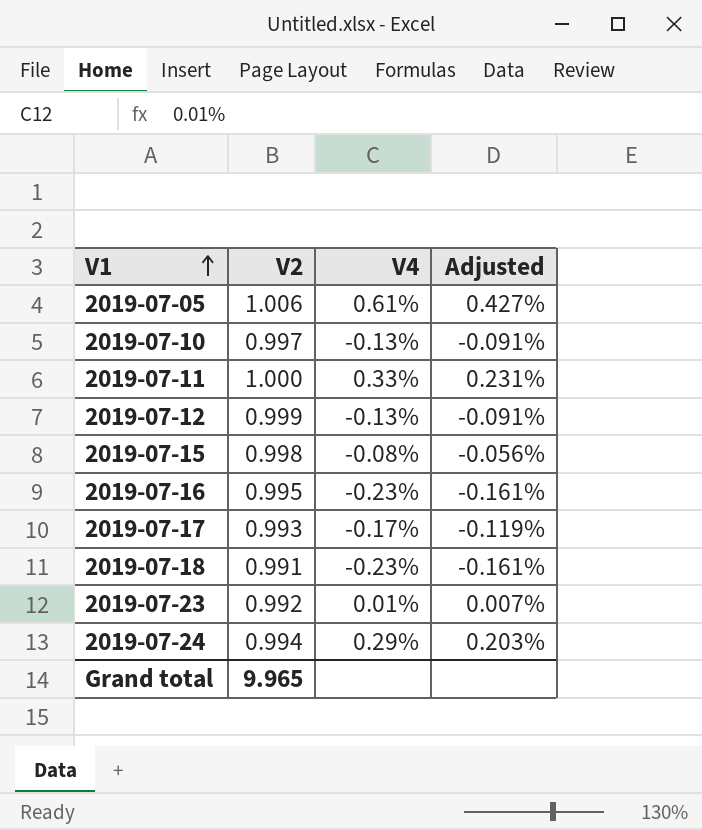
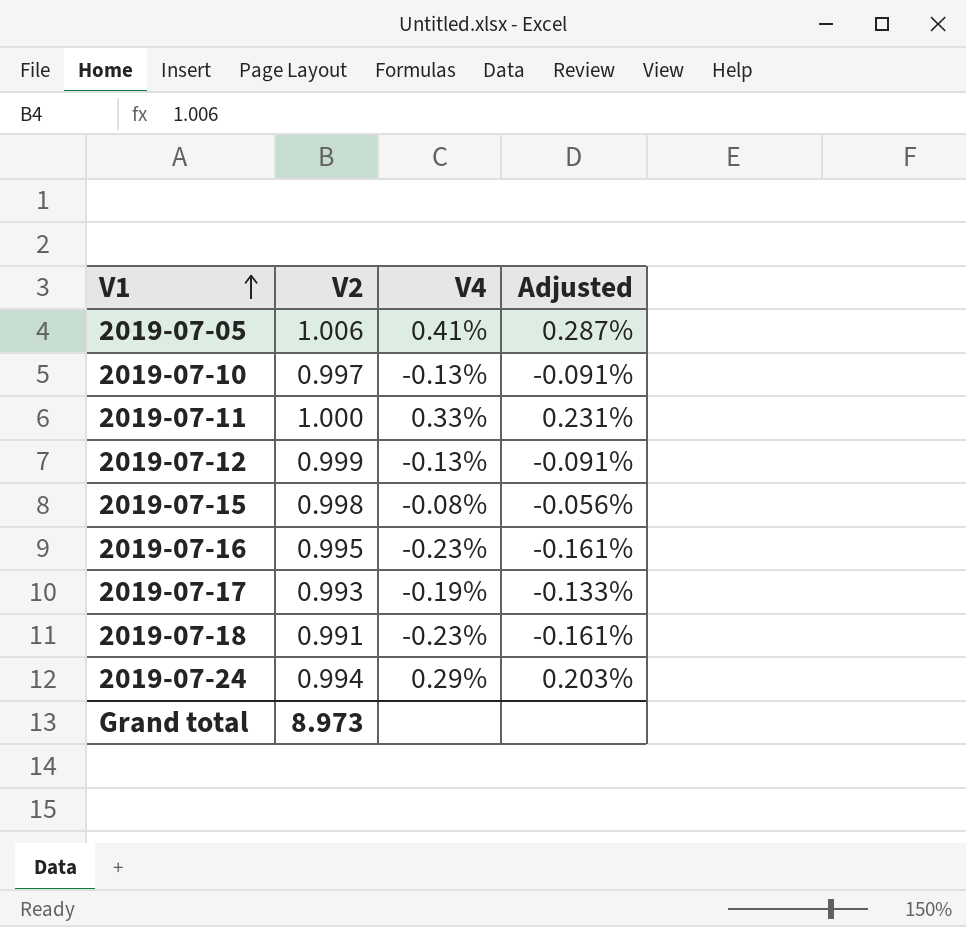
row 2019-07-23: 0.992 | 0.01% | 0.007% -> none
2019-07-05 | V4: 0.61% -> 0.41%
2019-07-05 | Adjusted: 0.427% -> 0.287%
2019-07-17 | V4: -0.17% -> -0.19%
2019-07-17 | Adjusted: -0.119% -> -0.133%
Grand total | V2: 9.965 -> 8.973

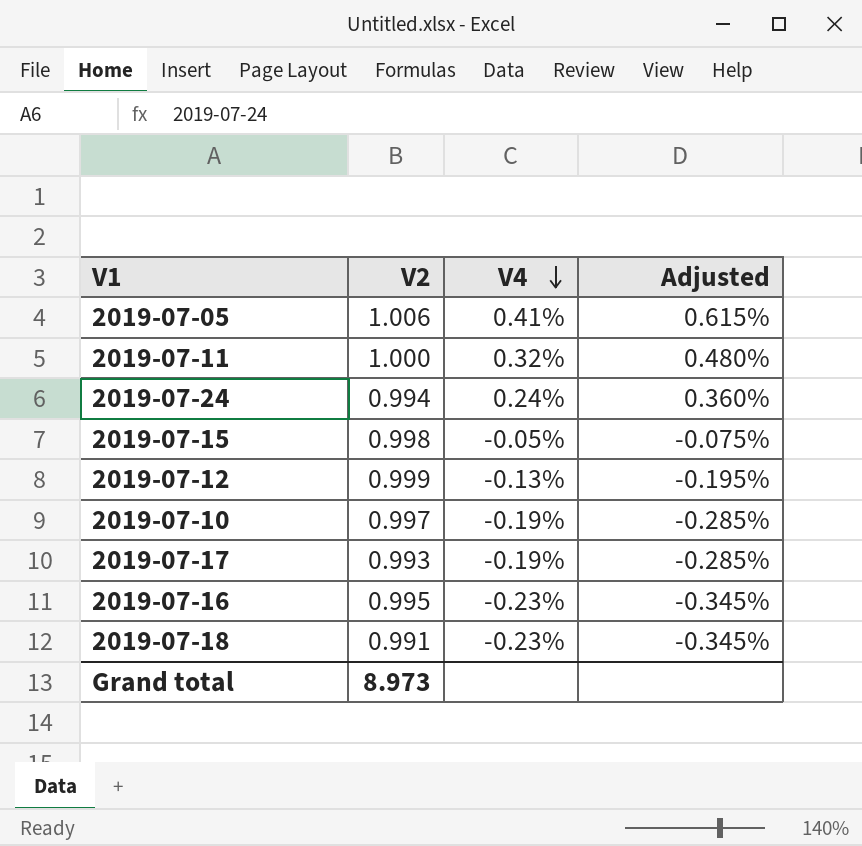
row order: V1 ascending -> V4 descending
column Adjusted | formula: [V4] * 0.7 -> [V4] * 1.5
2019-07-11 | V4: 0.33% -> 0.32%
2019-07-24 | V4: 0.29% -> 0.24%
2019-07-15 | V4: -0.08% -> -0.05%
2019-07-10 | V4: -0.13% -> -0.19%

